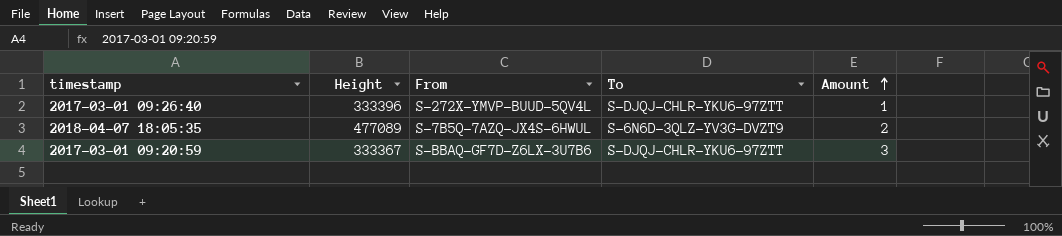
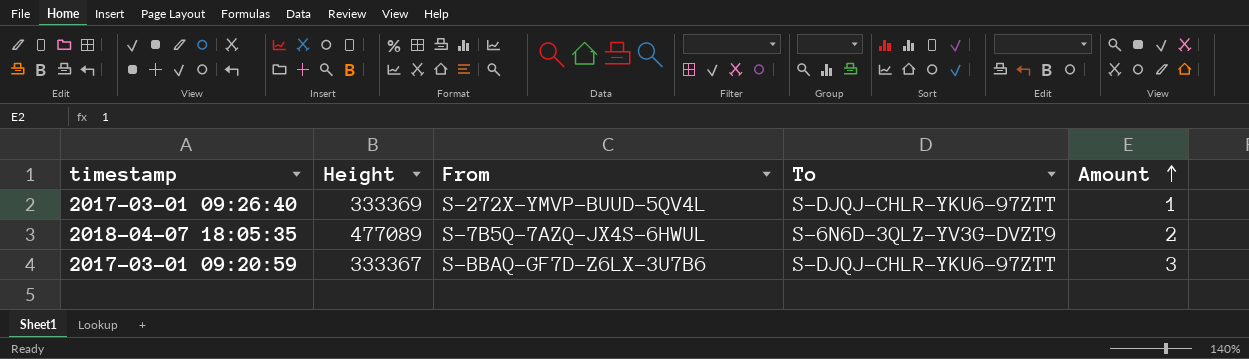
2017-03-01 09:26:40 | Height: 333396 -> 333369

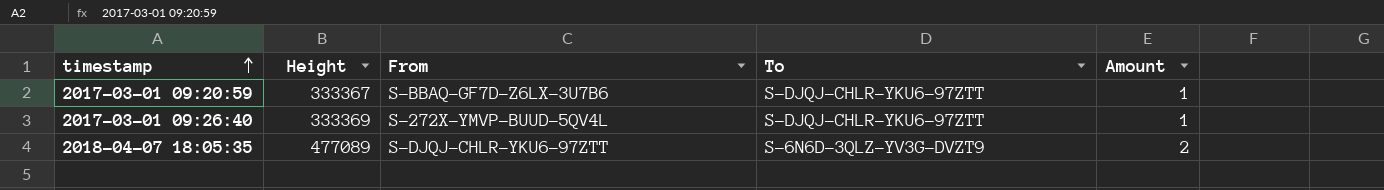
row order: Amount ascending -> timestamp ascending
2017-03-01 09:20:59 | Amount: 3 -> 1
2018-04-07 18:05:35 | From: S-7B5Q-7AZQ-JX4S-6HWUL -> S-DJQJ-CHLR-YKU6-97ZTT

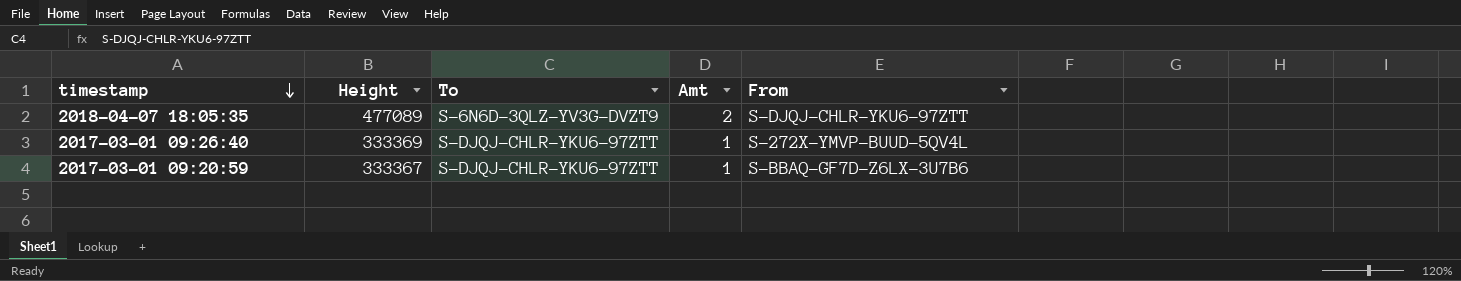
row order: timestamp ascending -> timestamp descending
column name: Amount -> Amt
column From | position: 3 -> 5

